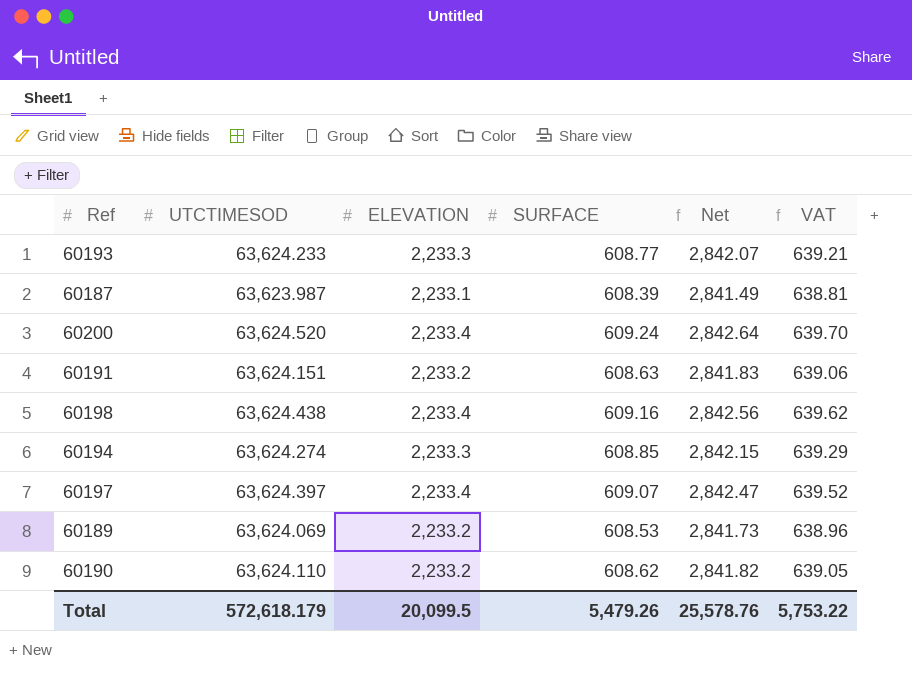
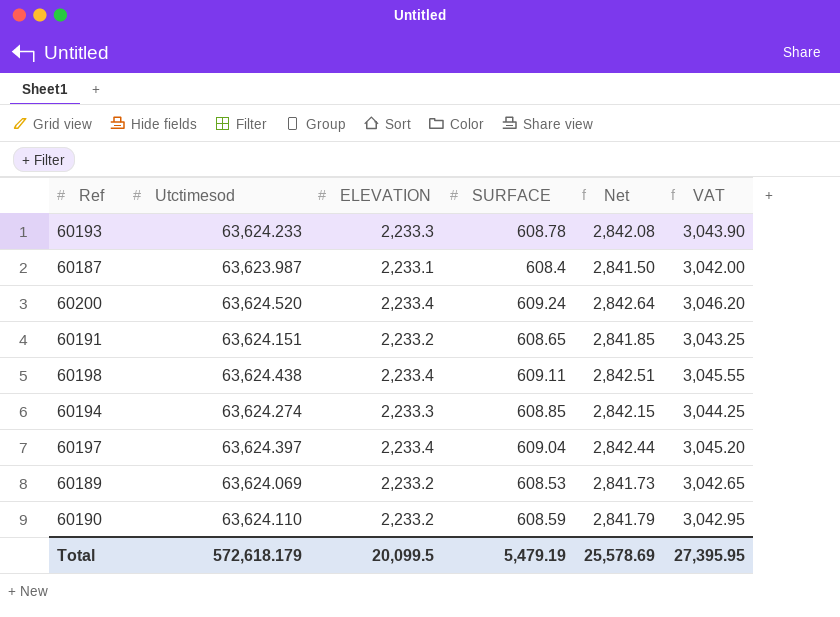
column name: UTCTIMESOD -> Utctimesod
column VAT | formula: [SURFACE] * 1.05 -> [SURFACE] * 5
60193 | SURFACE: 608.77 -> 608.78
60193 | Net: 2,842.07 -> 2,842.08
60187 | SURFACE: 608.39 -> 608.4
60187 | Net: 2,841.49 -> 2,841.50
60191 | SURFACE: 608.63 -> 608.65
60191 | Net: 2,841.83 -> 2,841.85
60198 | SURFACE: 609.16 -> 609.11
60198 | Net: 2,842.56 -> 2,842.51
60197 | SURFACE: 609.07 -> 609.04
60197 | Net: 2,842.47 -> 2,842.44
60190 | SURFACE: 608.62 -> 608.59
60190 | Net: 2,841.82 -> 2,841.79
Total | SURFACE: 5,479.26 -> 5,479.19
Total | Net: 25,578.76 -> 25,578.69
Total | VAT: 5,753.22 -> 27,395.95

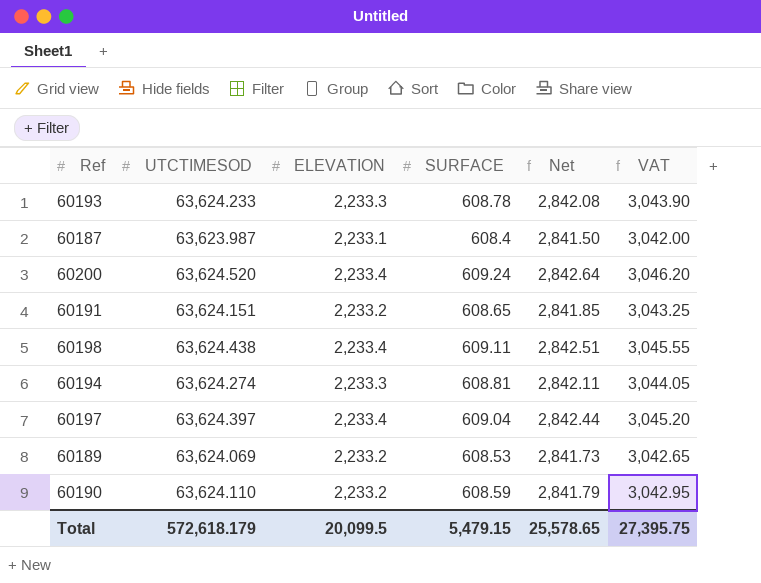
column name: Utctimesod -> UTCTIMESOD
60194 | SURFACE: 608.85 -> 608.81
60194 | Net: 2,842.15 -> 2,842.11
60194 | VAT: 3,044.25 -> 3,044.05
Total | SURFACE: 5,479.19 -> 5,479.15
Total | Net: 25,578.69 -> 25,578.65
Total | VAT: 27,395.95 -> 27,395.75

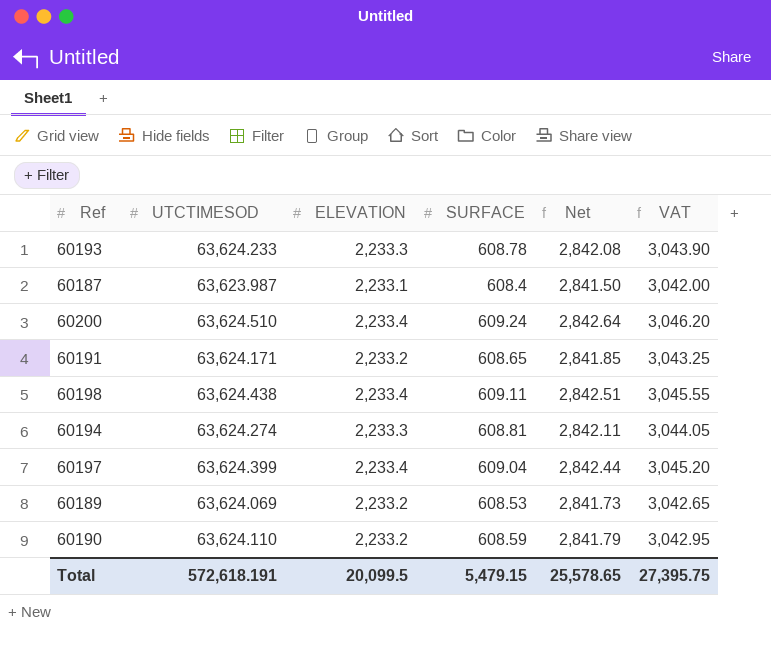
60200 | UTCTIMESOD: 63,624.520 -> 63,624.510
60191 | UTCTIMESOD: 63,624.151 -> 63,624.171
60197 | UTCTIMESOD: 63,624.397 -> 63,624.399
Total | UTCTIMESOD: 572,618.179 -> 572,618.191

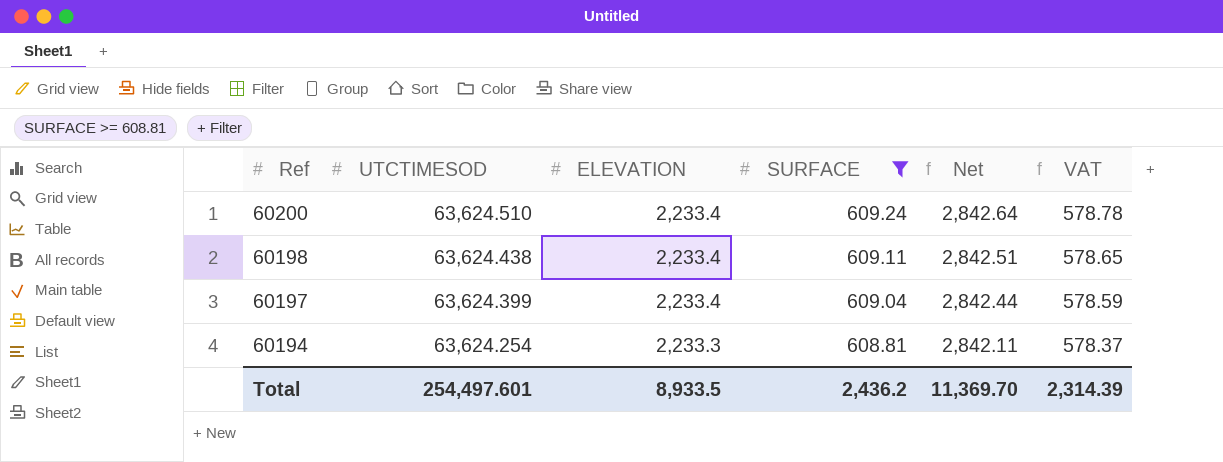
filter: none -> SURFACE >= 608.81
row order: none -> Ref descending
column VAT | formula: [SURFACE] * 5 -> [SURFACE] * 0.95
60194 | UTCTIMESOD: 63,624.274 -> 63,624.254
Total | UTCTIMESOD: 572,618.191 -> 254,497.601
Total | ELEVATION: 20,099.5 -> 8,933.5
Total | SURFACE: 5,479.15 -> 2,436.2
Total | Net: 25,578.65 -> 11,369.70
Total | VAT: 27,395.75 -> 2,314.39

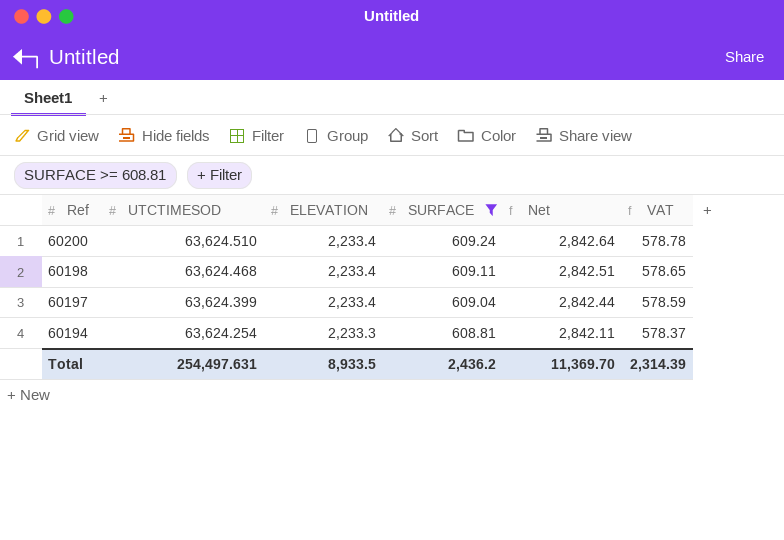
60198 | UTCTIMESOD: 63,624.438 -> 63,624.468
Total | UTCTIMESOD: 254,497.601 -> 254,497.631

